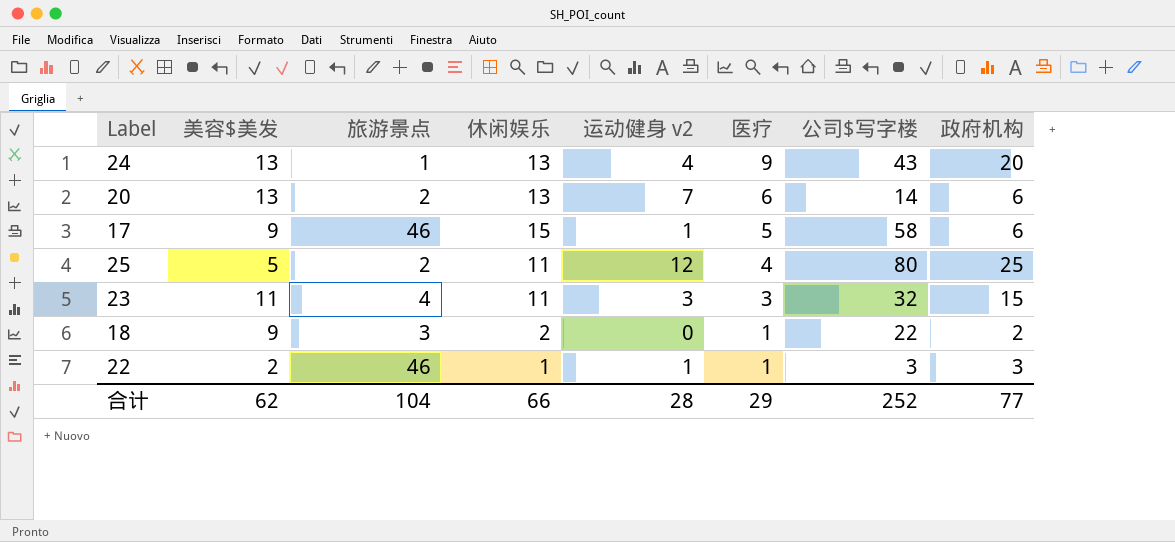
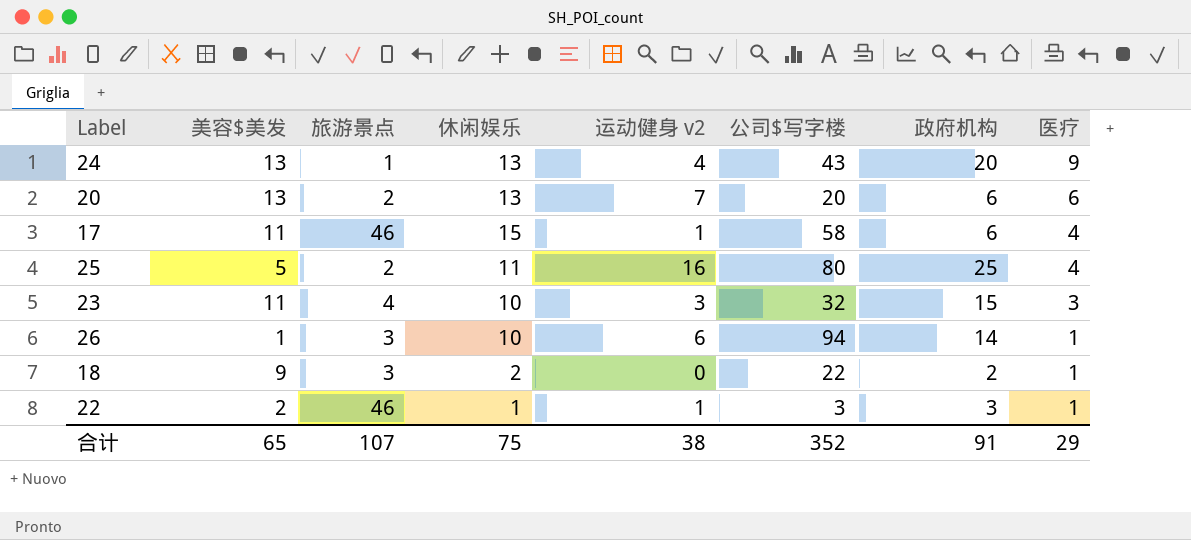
column 医疗 | position: 6 -> 8
20 | 公司$写字楼: 14 -> 20
17 | 美容$美发: 9 -> 11
17 | 医疗: 5 -> 4
25 | 运动健身 v2: 12 -> 16
23 | 休闲娱乐: 11 -> 10
row 26: none -> 1 | 3 | 10 | 6 | 94 | 14 | 1
合计 | 美容$美发: 62 -> 65
合计 | 旅游景点: 104 -> 107
合计 | 休闲娱乐: 66 -> 75
合计 | 运动健身 v2: 28 -> 38
合计 | 公司$写字楼: 252 -> 352
合计 | 政府机构: 77 -> 91

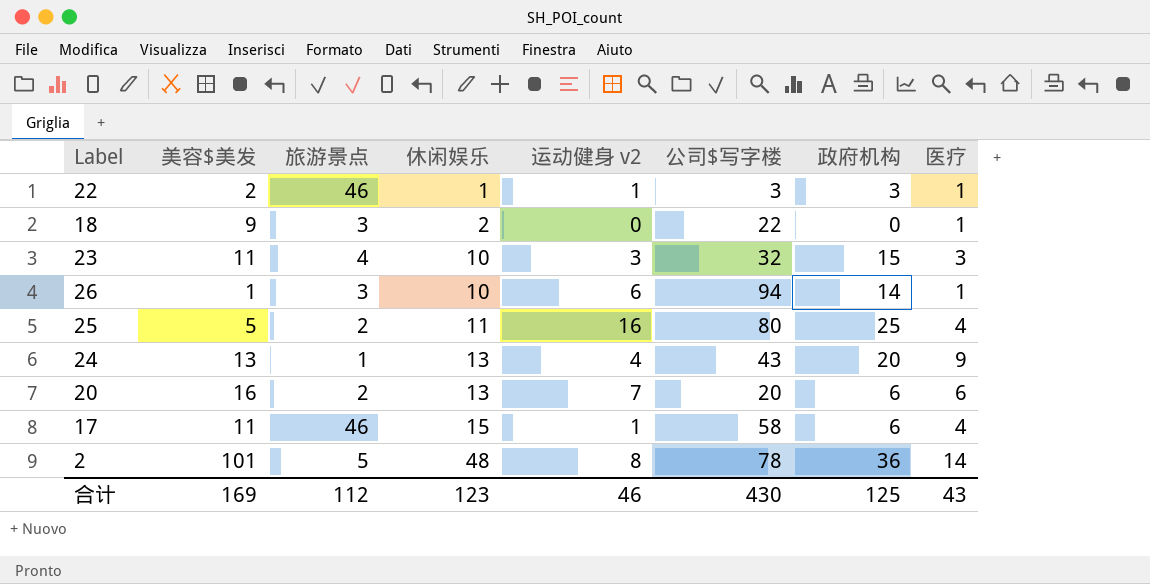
row order: 医疗 descending -> 休闲娱乐 ascending
18 | 政府机构: 2 -> 0
20 | 美容$美发: 13 -> 16
row 2: none -> 101 | 5 | 48 | 8 | 78 | 36 | 14
合计 | 美容$美发: 65 -> 169
合计 | 旅游景点: 107 -> 112
合计 | 休闲娱乐: 75 -> 123
合计 | 运动健身 v2: 38 -> 46
合计 | 公司$写字楼: 352 -> 430
合计 | 政府机构: 91 -> 125
合计 | 医疗: 29 -> 43

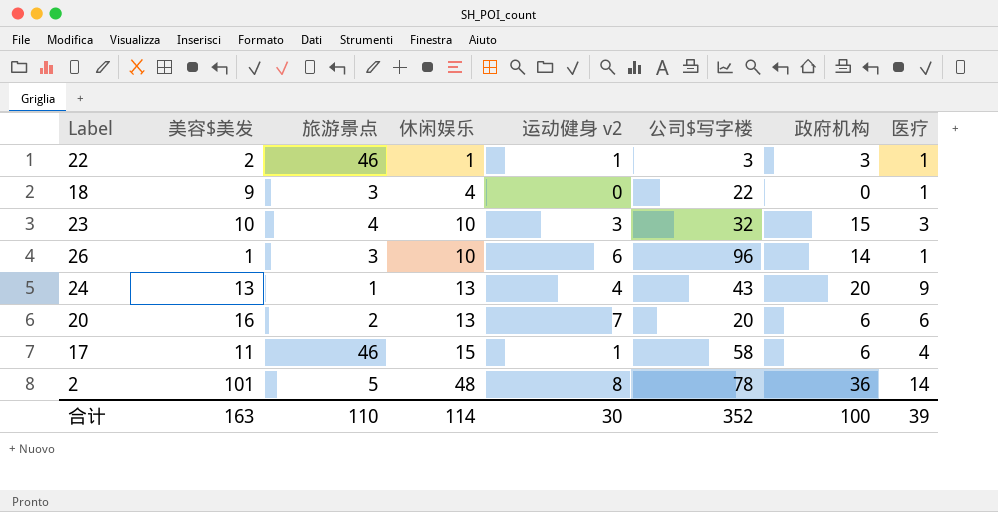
row 25: 5 | 2 | 11 | 16 | 80 | 25 | 4 -> none
18 | 休闲娱乐: 2 -> 4
23 | 美容$美发: 11 -> 10
26 | 公司$写字楼: 94 -> 96
合计 | 美容$美发: 169 -> 163
合计 | 旅游景点: 112 -> 110
合计 | 休闲娱乐: 123 -> 114
合计 | 运动健身 v2: 46 -> 30
合计 | 公司$写字楼: 430 -> 352
合计 | 政府机构: 125 -> 100
合计 | 医疗: 43 -> 39

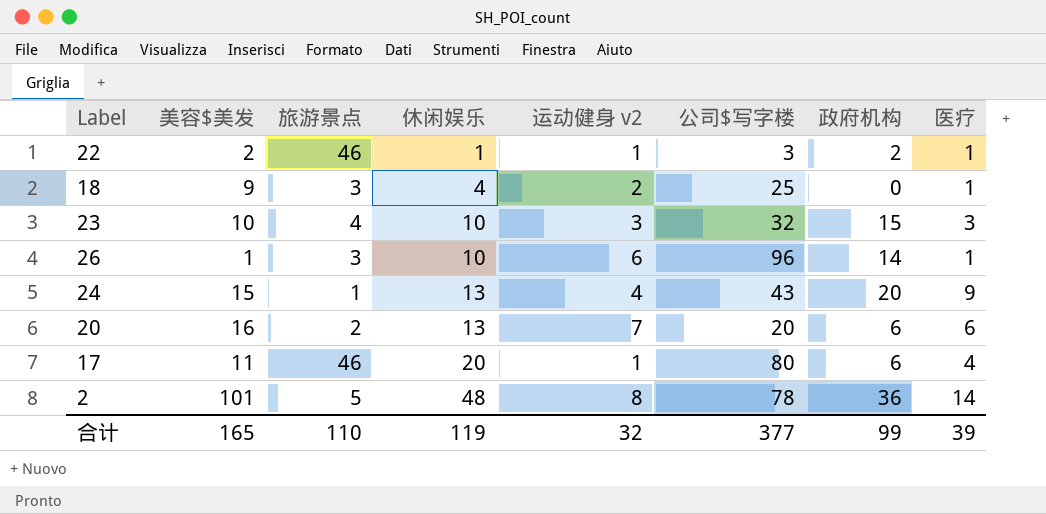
22 | 政府机构: 3 -> 2
18 | 运动健身 v2: 0 -> 2
18 | 公司$写字楼: 22 -> 25
24 | 美容$美发: 13 -> 15
17 | 休闲娱乐: 15 -> 20
17 | 公司$写字楼: 58 -> 80
合计 | 美容$美发: 163 -> 165
合计 | 休闲娱乐: 114 -> 119
合计 | 运动健身 v2: 30 -> 32
合计 | 公司$写字楼: 352 -> 377
合计 | 政府机构: 100 -> 99

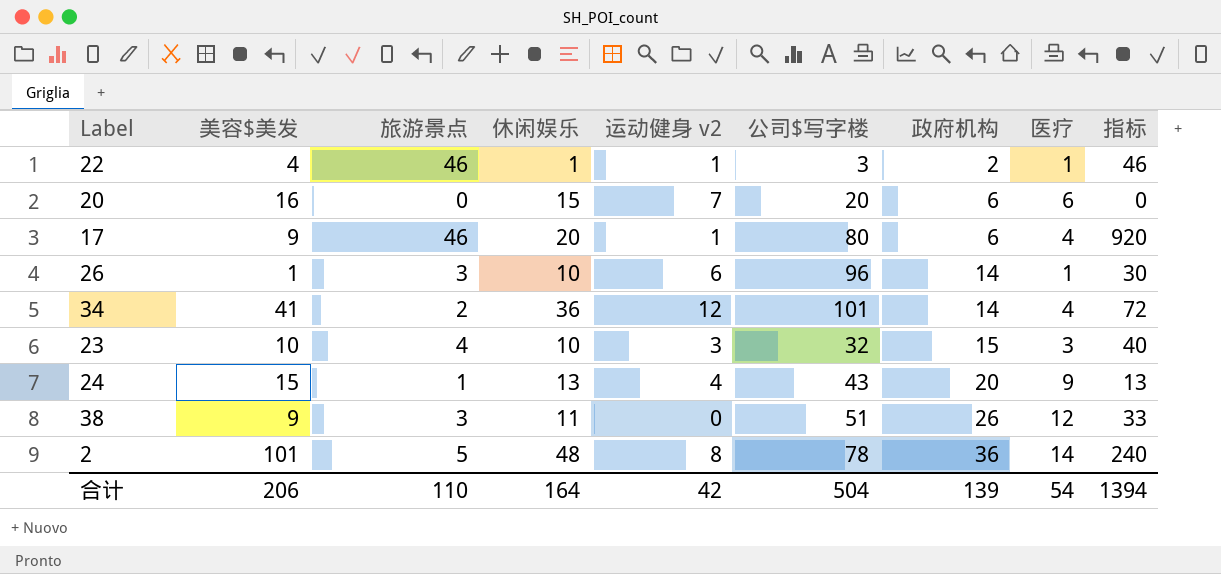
row order: 休闲娱乐 ascending -> 政府机构 ascending
column 指标 | formula: none -> [旅游景点] * [休闲娱乐]
row 18: 9 | 3 | 4 | 2 | 25 | 0 | 1 -> none
22 | 美容$美发: 2 -> 4
20 | 旅游景点: 2 -> 0
20 | 休闲娱乐: 13 -> 15
17 | 美容$美发: 11 -> 9
row 34: none -> 41 | 2 | 36 | 12 | 101 | 14 | 4 | 72
row 38: none -> 9 | 3 | 11 | 0 | 51 | 26 | 12 | 33
合计 | 美容$美发: 165 -> 206
合计 | 休闲娱乐: 119 -> 164
合计 | 运动健身 v2: 32 -> 42
合计 | 公司$写字楼: 377 -> 504
合计 | 政府机构: 99 -> 139
合计 | 医疗: 39 -> 54

